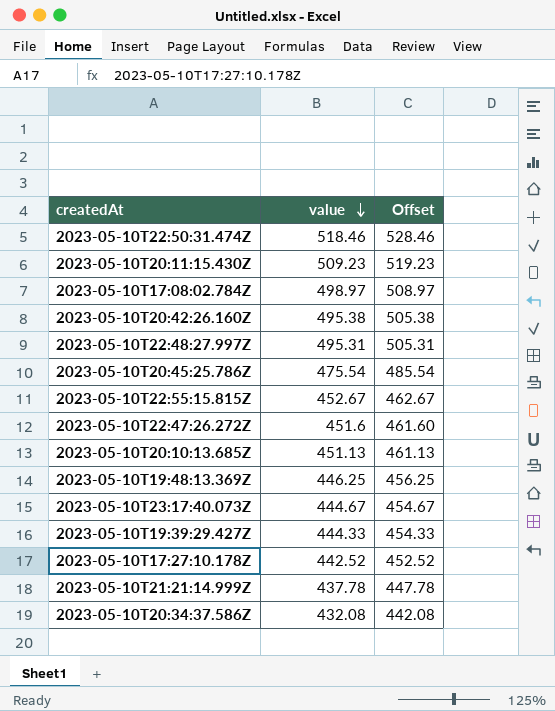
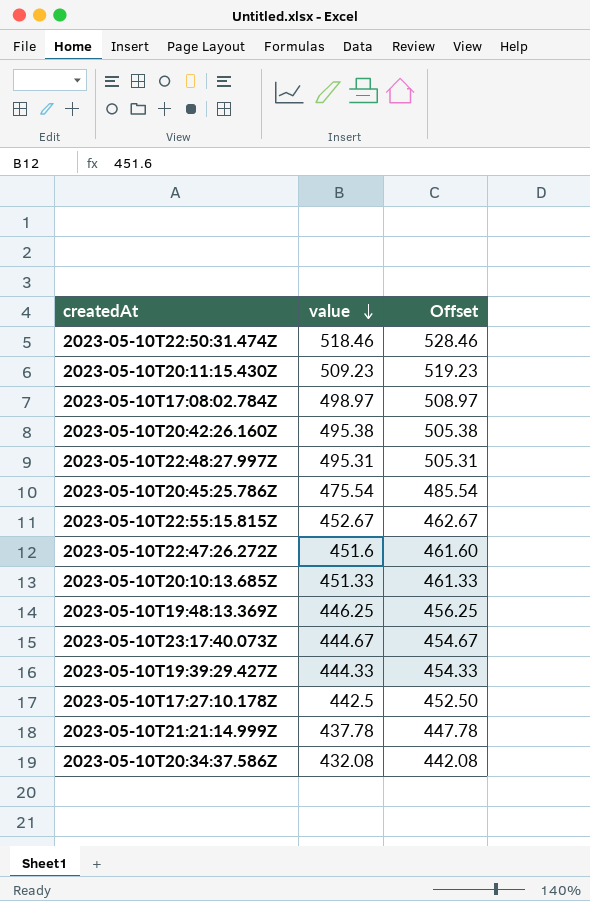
2023-05-10T20:10:13.685Z | value: 451.13 -> 451.33
2023-05-10T20:10:13.685Z | Offset: 461.13 -> 461.33
2023-05-10T17:27:10.178Z | value: 442.52 -> 442.5
2023-05-10T17:27:10.178Z | Offset: 452.52 -> 452.50

